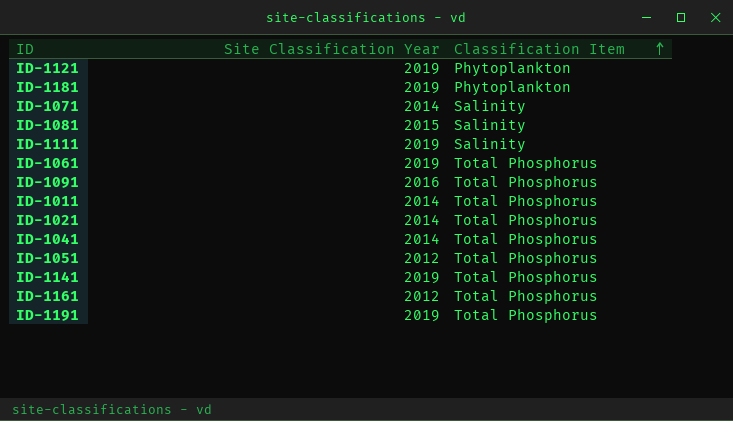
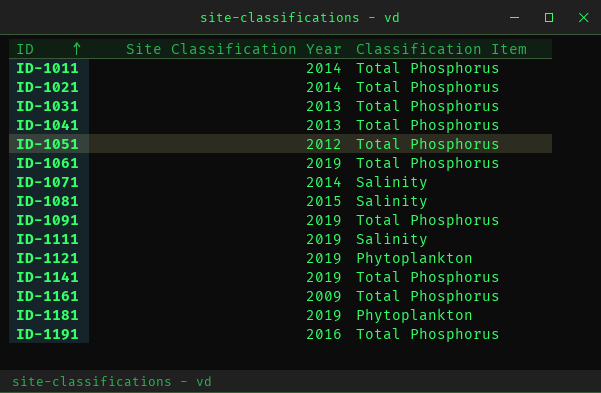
row order: Classification Item ascending -> ID ascending
row ID-1031: none -> 2013 | Total Phosphorus
ID-1041 | Site Classification Year: 2014 -> 2013
ID-1091 | Site Classification Year: 2016 -> 2019
ID-1161 | Site Classification Year: 2012 -> 2009
ID-1191 | Site Classification Year: 2019 -> 2016

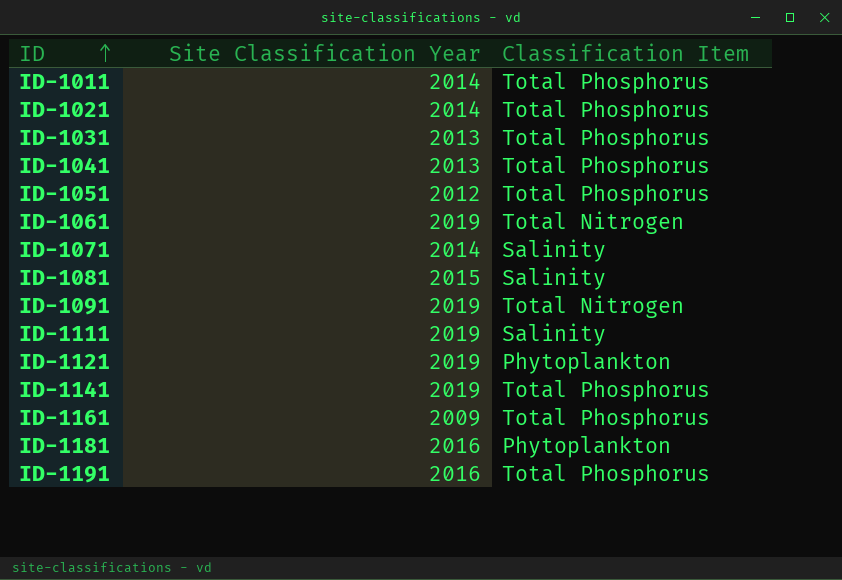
ID-1061 | Classification Item: Total Phosphorus -> Total Nitrogen
ID-1091 | Classification Item: Total Phosphorus -> Total Nitrogen
ID-1181 | Site Classification Year: 2019 -> 2016

